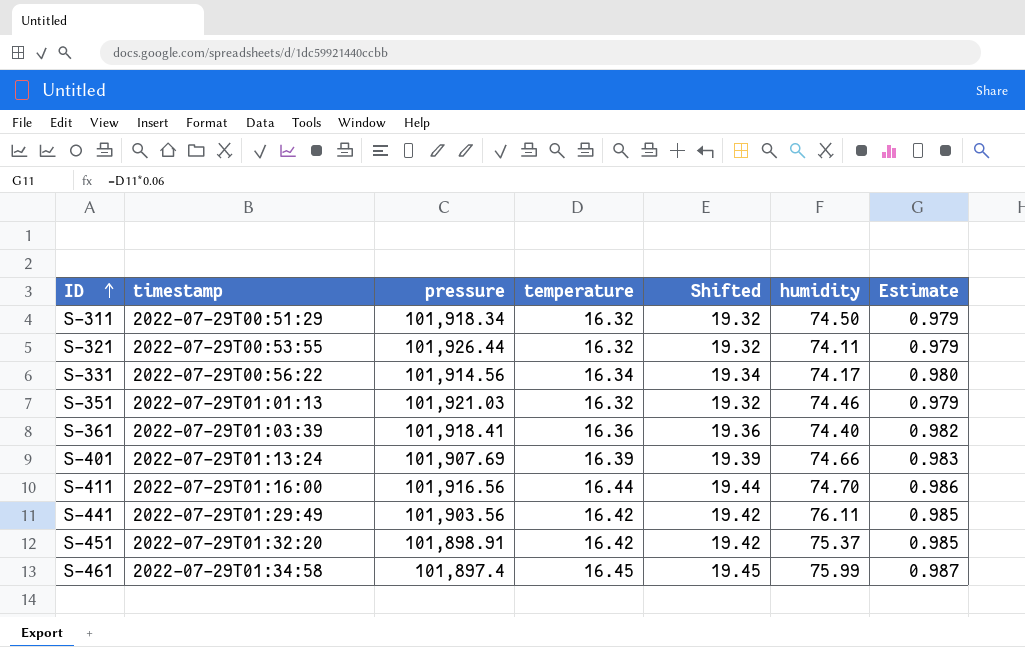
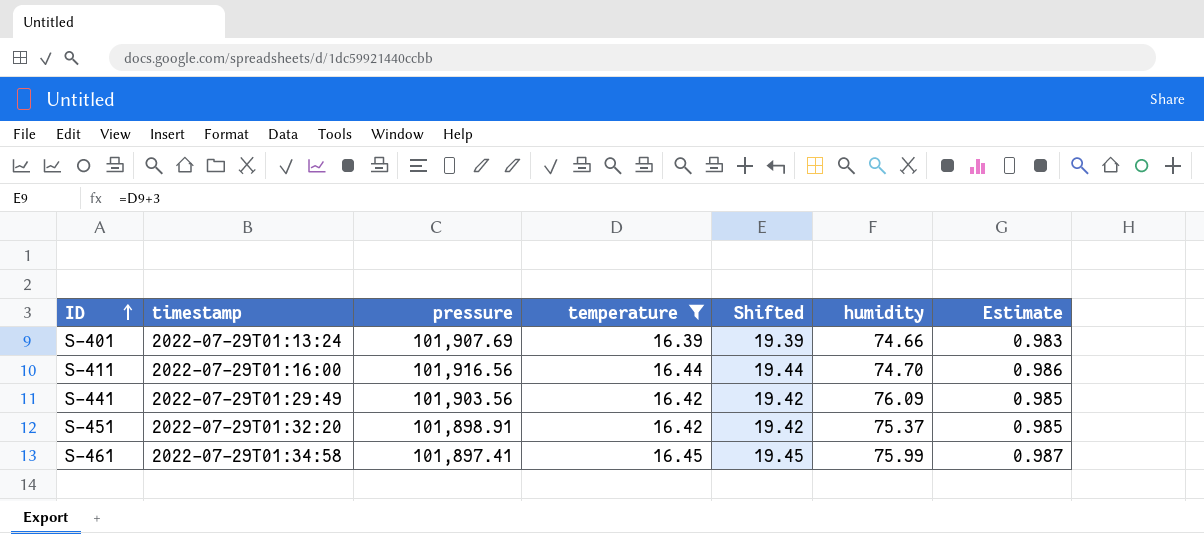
filter: none -> temperature >= 16.39
S-441 | humidity: 76.11 -> 76.09
S-461 | pressure: 101,897.4 -> 101,897.41

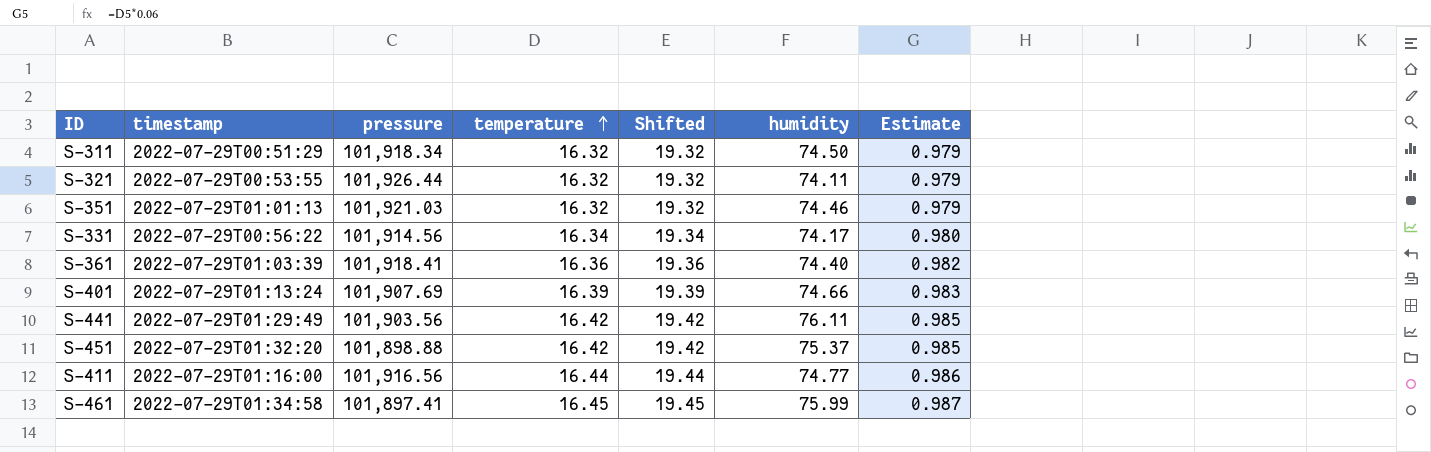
filter: temperature >= 16.39 -> none
row order: ID ascending -> temperature ascending
S-441 | humidity: 76.09 -> 76.11
S-451 | pressure: 101,898.91 -> 101,898.88
S-411 | humidity: 74.70 -> 74.77

